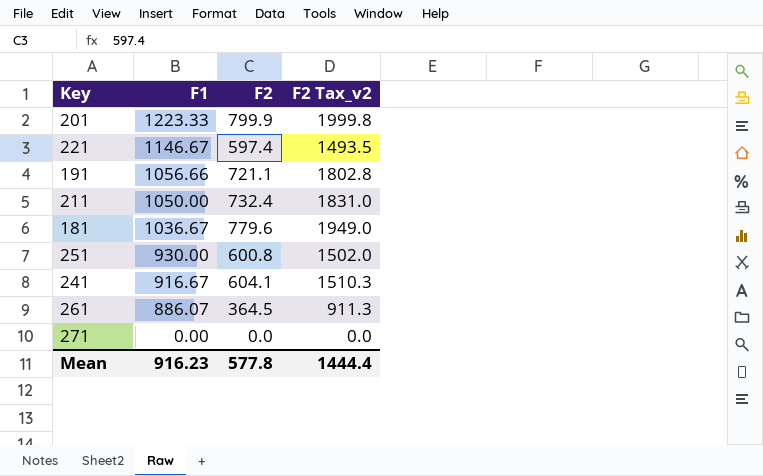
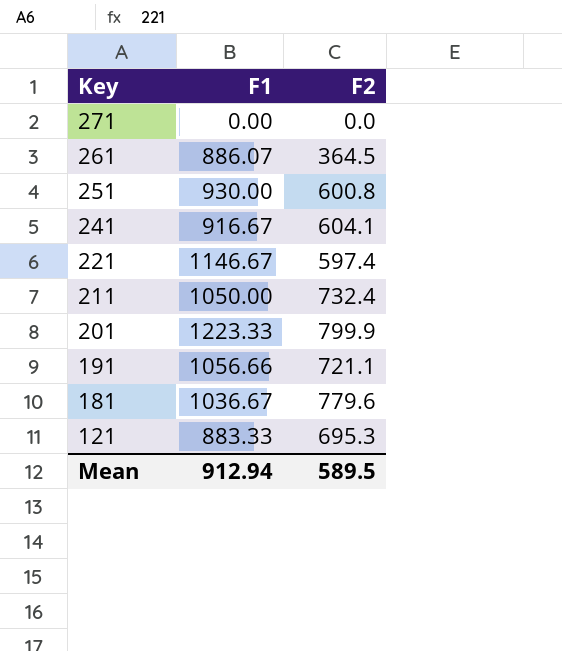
row order: F1 descending -> Key descending
column F2 Tax_v2 | formula: [F2] * 2.5 -> none
row 121: none -> 883.33 | 695.3
Mean | F1: 916.23 -> 912.94
Mean | F2: 577.8 -> 589.5

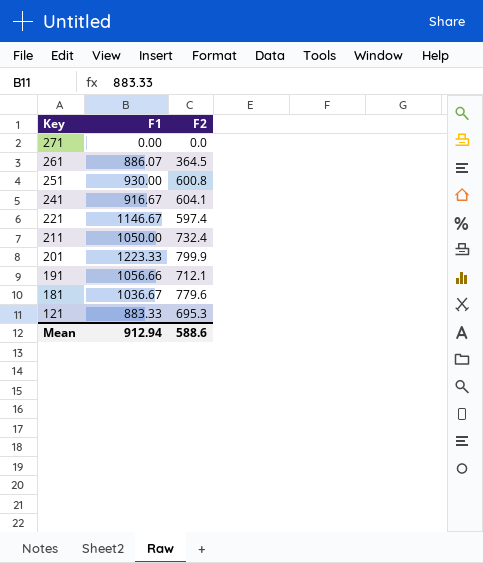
191 | F2: 721.1 -> 712.1
Mean | F2: 589.5 -> 588.6

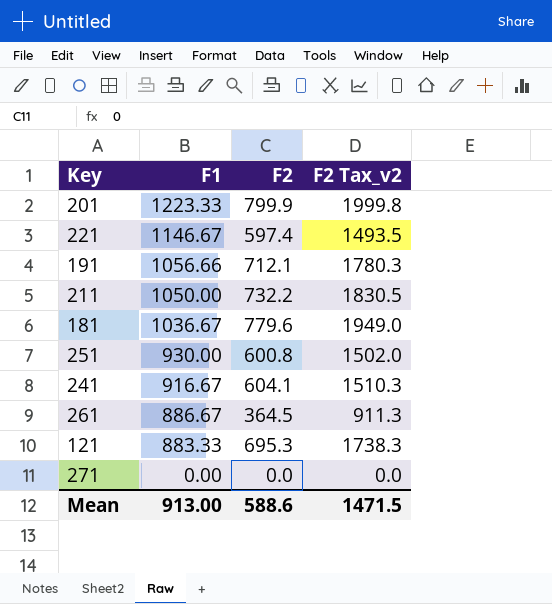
row order: Key descending -> F1 descending
column F2 Tax_v2 | formula: none -> [F2] * 2.5
211 | F2: 732.4 -> 732.2
261 | F1: 886.07 -> 886.67
Mean | F1: 912.94 -> 913.00

